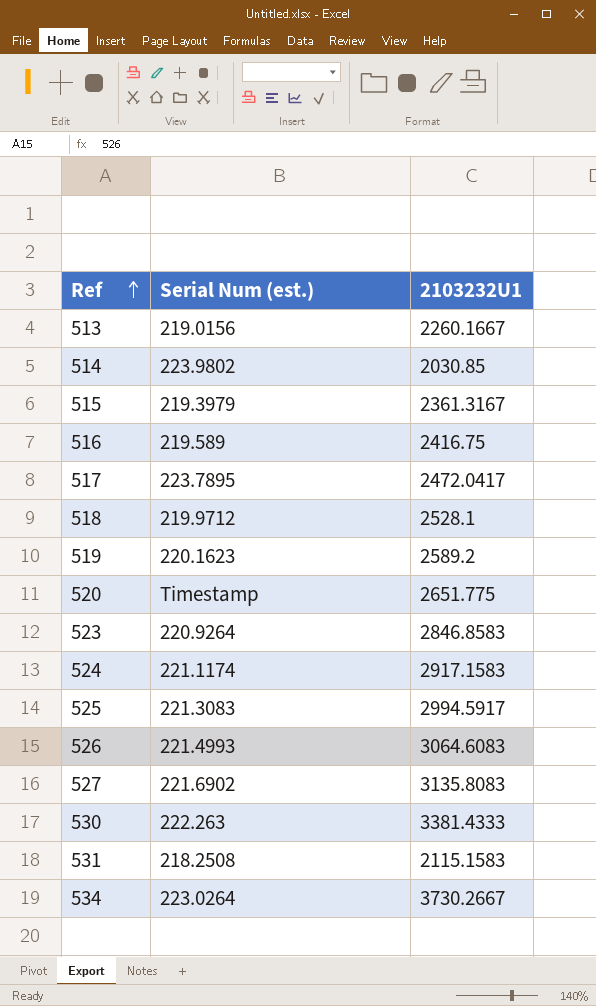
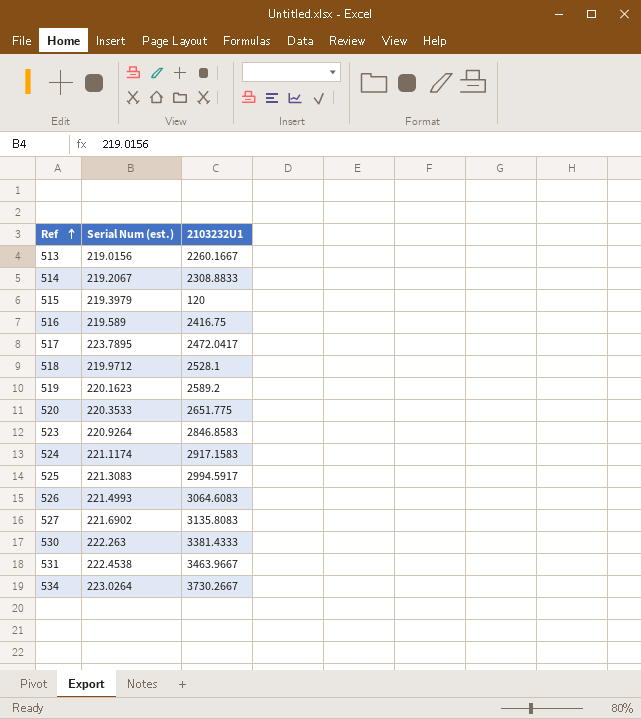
514 | Serial Num (est.): 223.9802 -> 219.2067
514 | 2103232U1: 2030.85 -> 2308.8833
515 | 2103232U1: 2361.3167 -> 120
520 | Serial Num (est.): Timestamp -> 220.3533
531 | Serial Num (est.): 218.2508 -> 222.4538
531 | 2103232U1: 2115.1583 -> 3463.9667

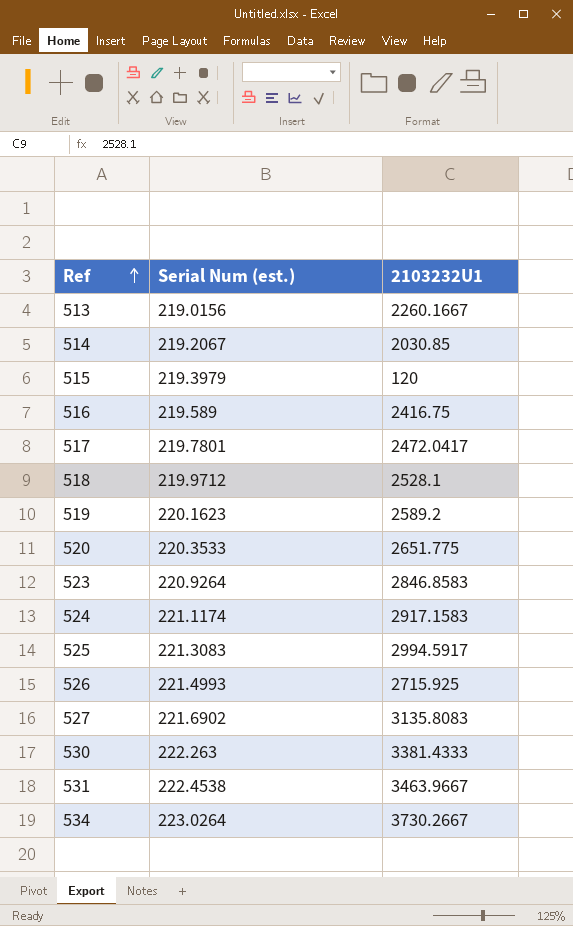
514 | 2103232U1: 2308.8833 -> 2030.85
517 | Serial Num (est.): 223.7895 -> 219.7801
526 | 2103232U1: 3064.6083 -> 2715.925

